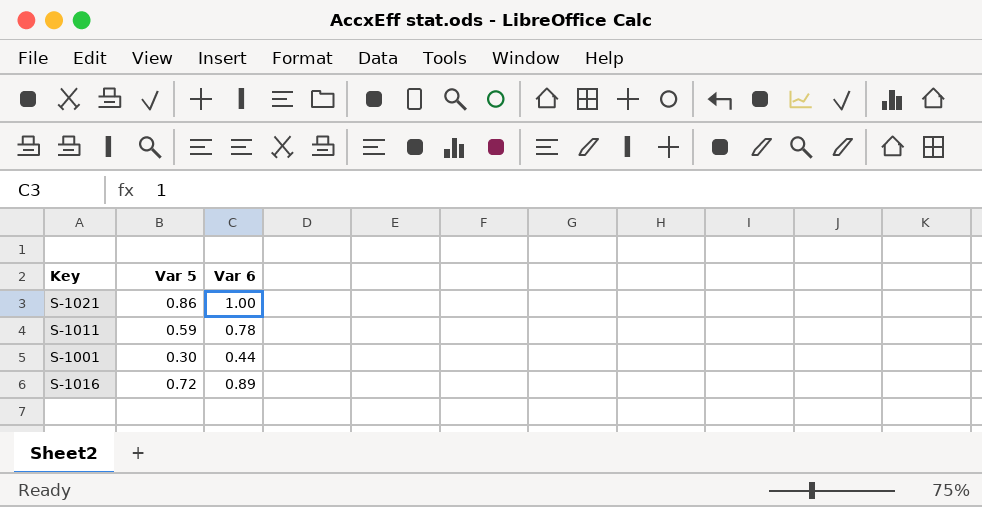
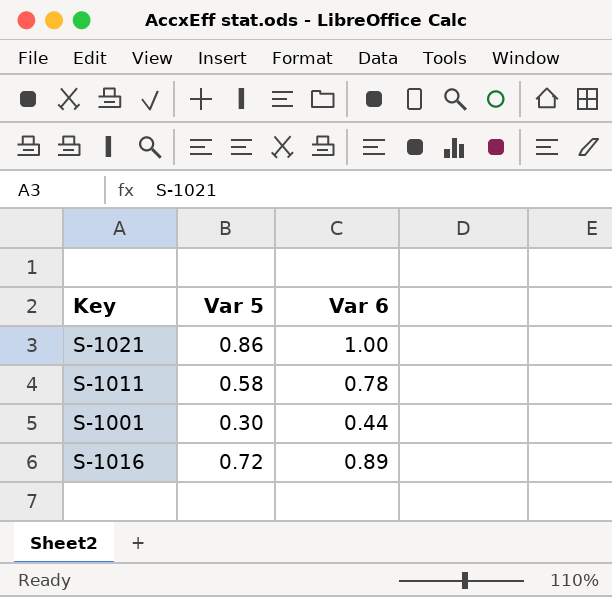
S-1011 | Var 5: 0.59 -> 0.58

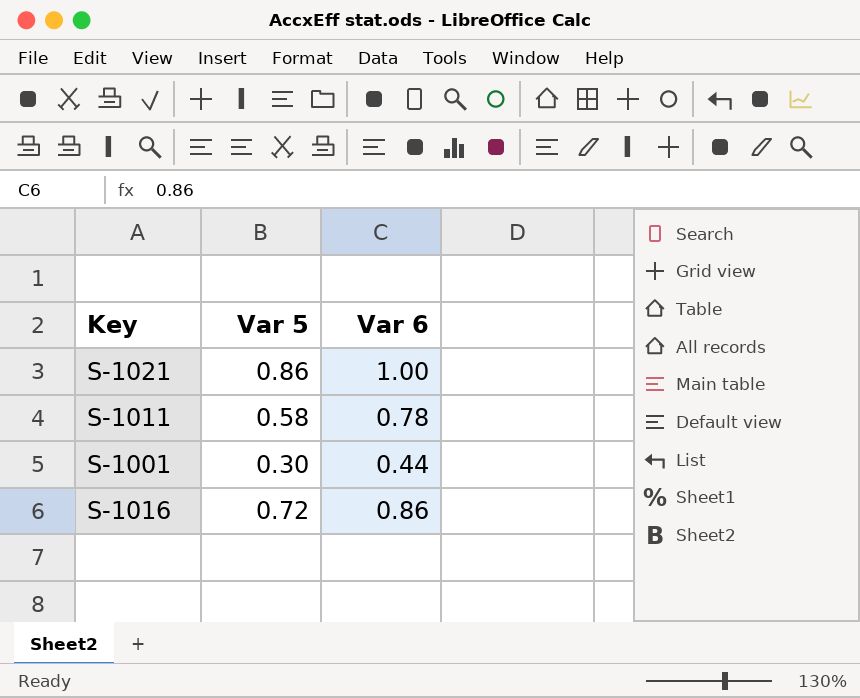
S-1016 | Var 6: 0.89 -> 0.86

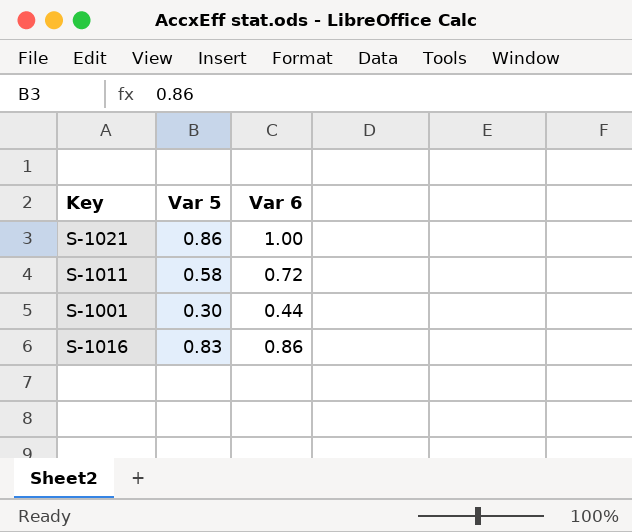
S-1011 | Var 6: 0.78 -> 0.72
S-1016 | Var 5: 0.72 -> 0.83

